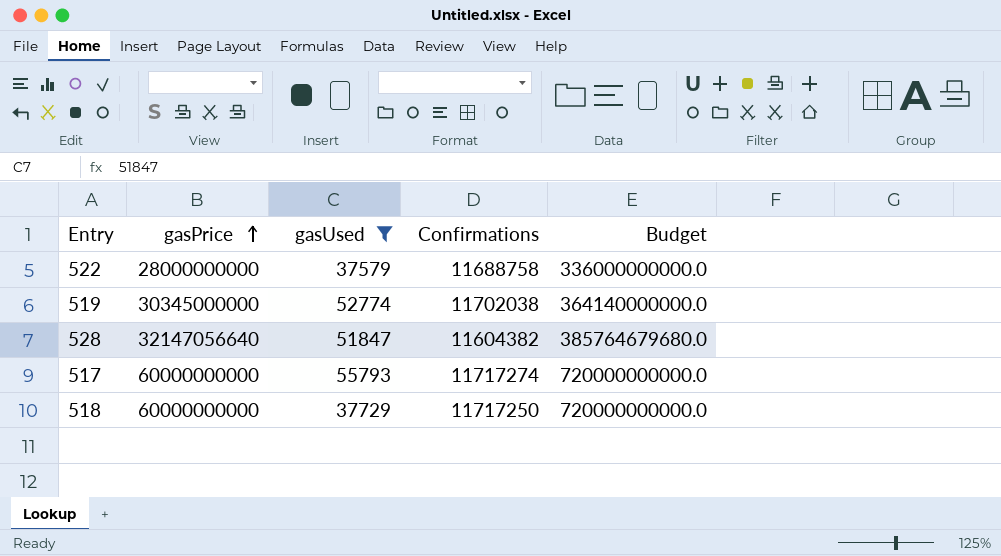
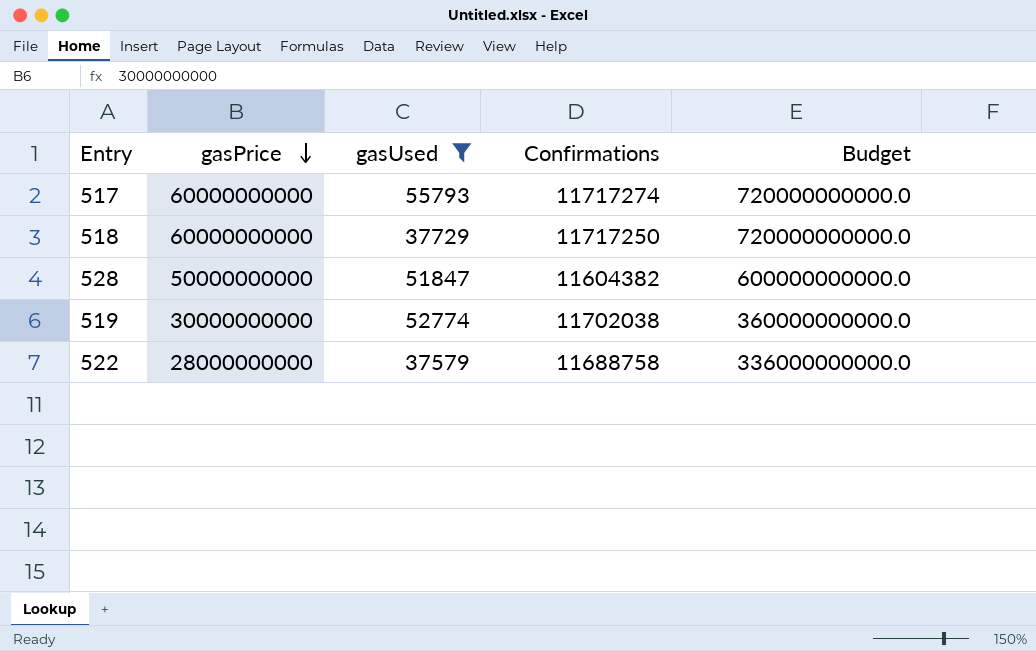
row order: gasPrice ascending -> gasPrice descending
528 | gasPrice: 32147056640 -> 50000000000
528 | Budget: 385764679680.0 -> 600000000000.0
519 | gasPrice: 30345000000 -> 30000000000
519 | Budget: 364140000000.0 -> 360000000000.0

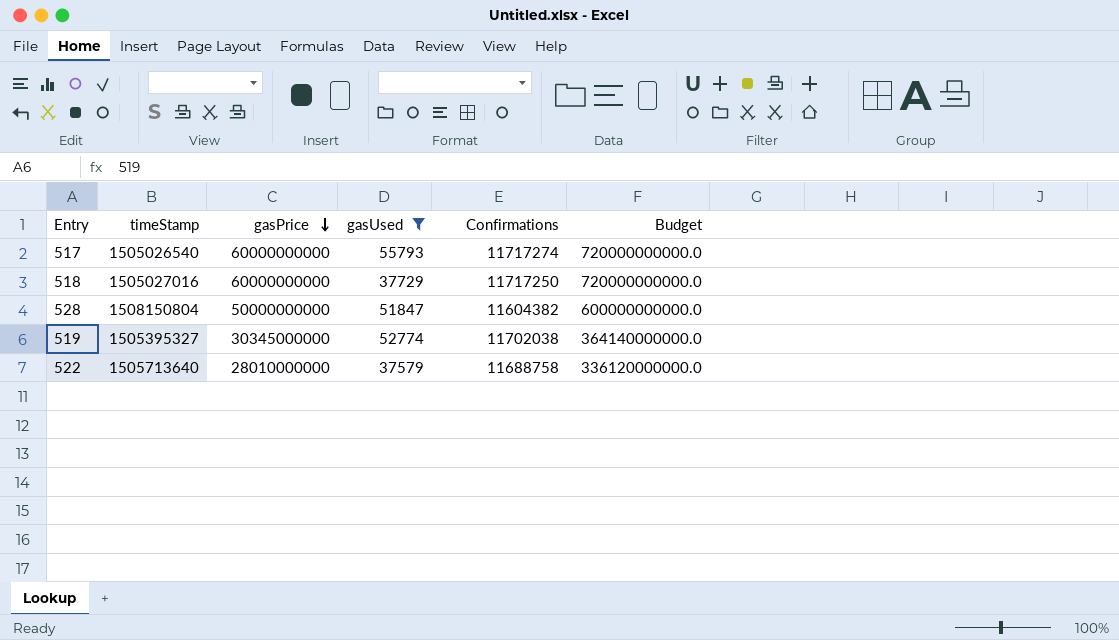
column timeStamp | position: none -> 2
519 | gasPrice: 30000000000 -> 30345000000
519 | Budget: 360000000000.0 -> 364140000000.0
522 | gasPrice: 28000000000 -> 28010000000
522 | Budget: 336000000000.0 -> 336120000000.0

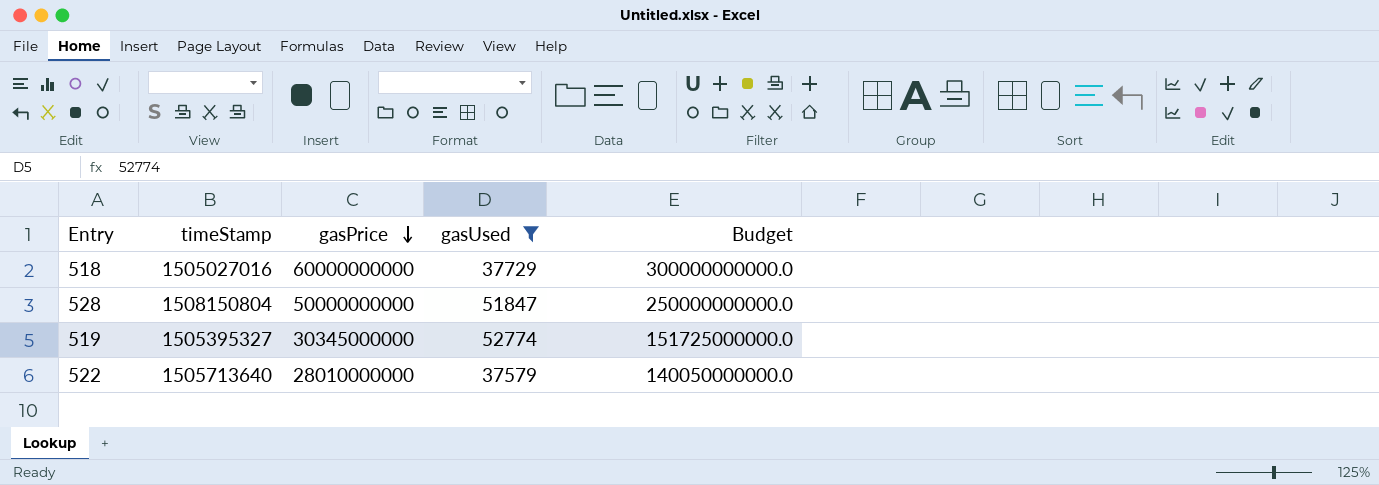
column Confirmations | position: 5 -> none
column Budget | formula: [gasPrice] * 12 -> [gasPrice] * 5
row 517: 1505026540 | 60000000000 | 55793 | 11717274 | 720000000000.0 -> none

